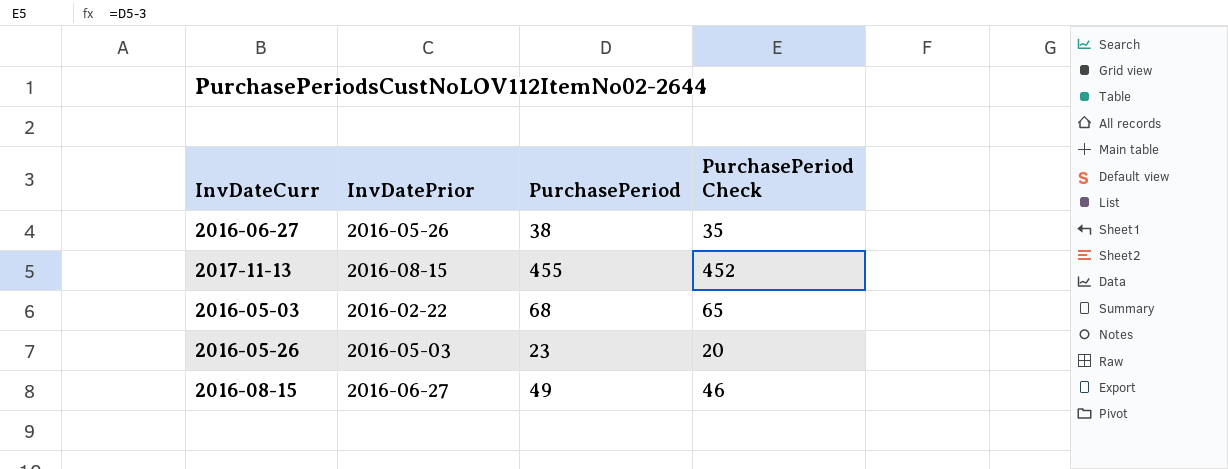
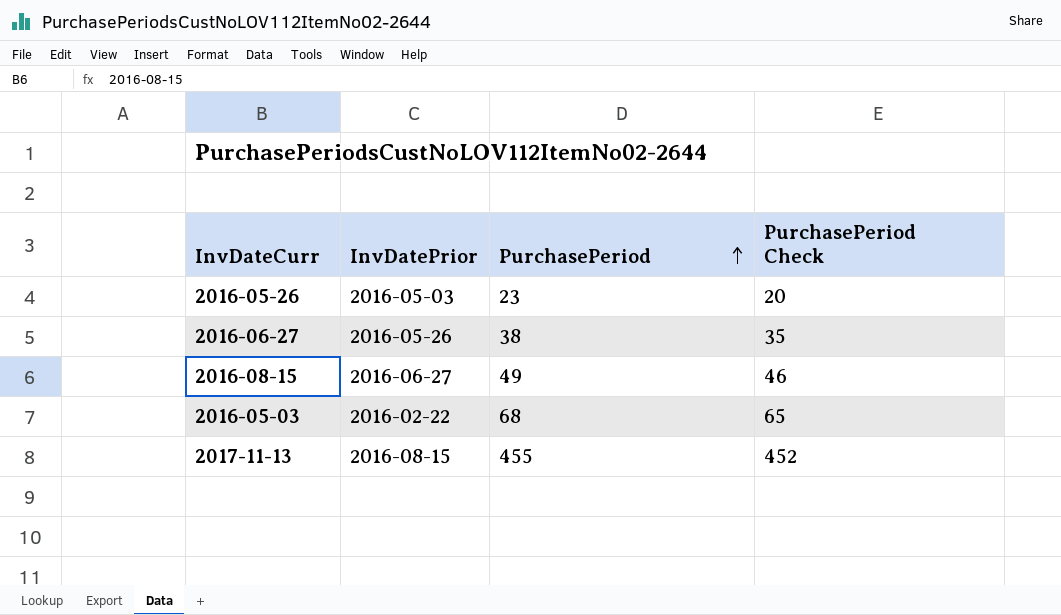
row order: none -> PurchasePeriod ascending

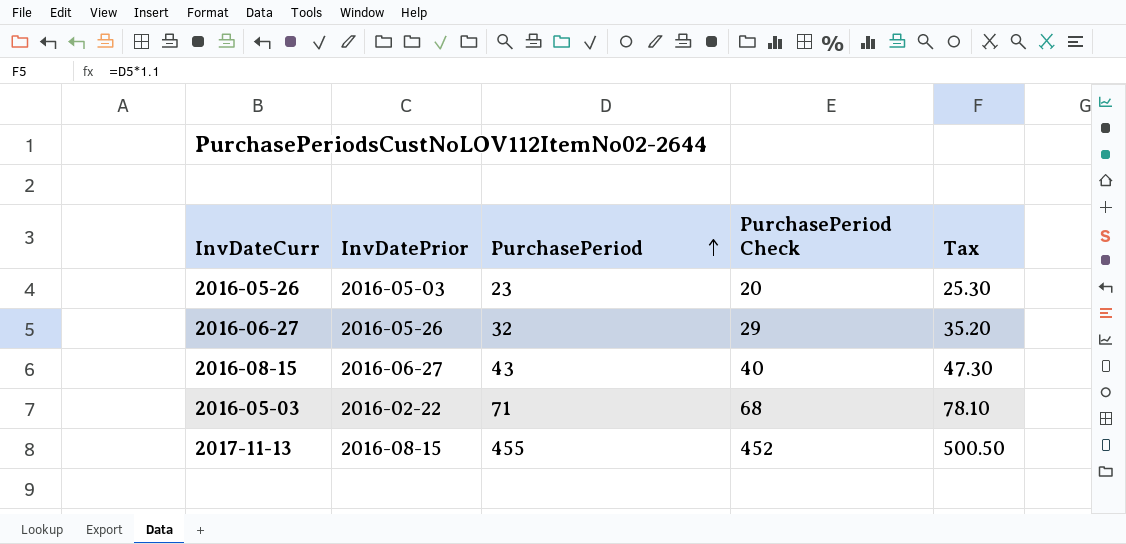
column Tax | formula: none -> [PurchasePeriod] * 1.1
2016-06-27 | PurchasePeriod: 38 -> 32
2016-06-27 | PurchasePeriod Check: 35 -> 29
2016-08-15 | PurchasePeriod: 49 -> 43
2016-08-15 | PurchasePeriod Check: 46 -> 40
2016-05-03 | PurchasePeriod: 68 -> 71
2016-05-03 | PurchasePeriod Check: 65 -> 68

